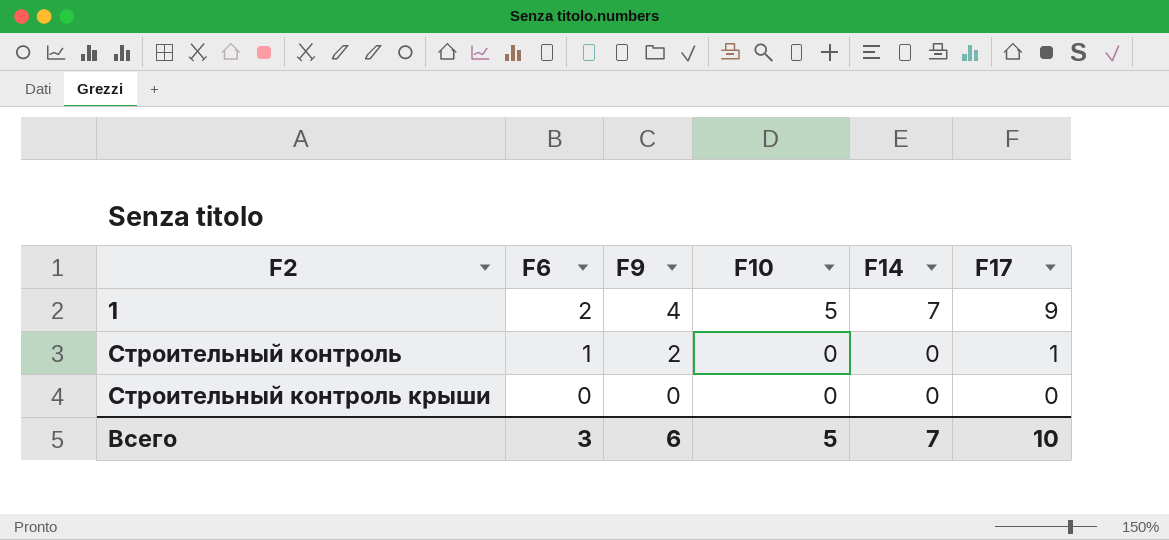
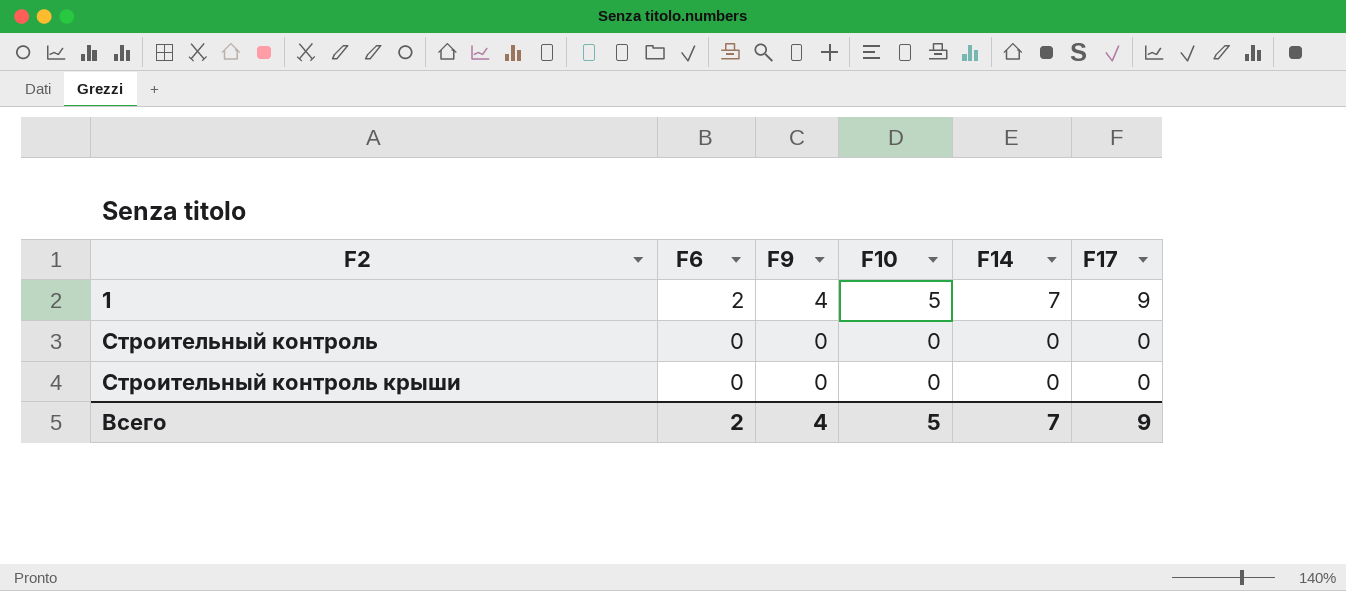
Строительный контроль | F6: 1 -> 0
Строительный контроль | F9: 2 -> 0
Строительный контроль | F17: 1 -> 0
Всего | F6: 3 -> 2
Всего | F9: 6 -> 4
Всего | F17: 10 -> 9

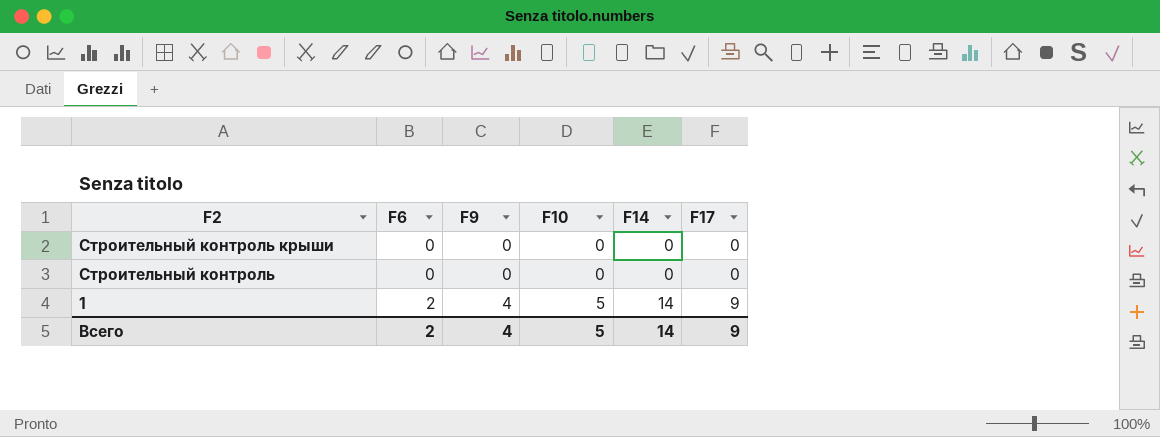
row order: F2 ascending -> F2 descending
1 | F14: 7 -> 14
Всего | F14: 7 -> 14

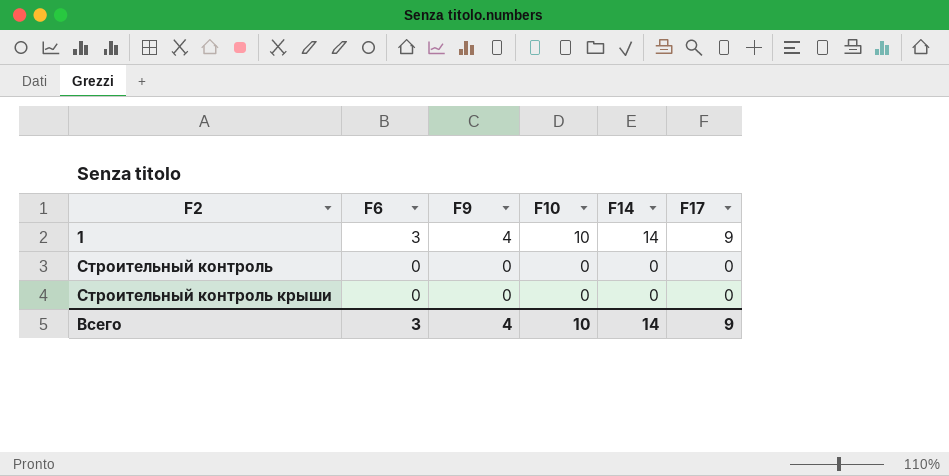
row order: F2 descending -> F2 ascending
1 | F6: 2 -> 3
1 | F10: 5 -> 10
Всего | F6: 2 -> 3
Всего | F10: 5 -> 10

